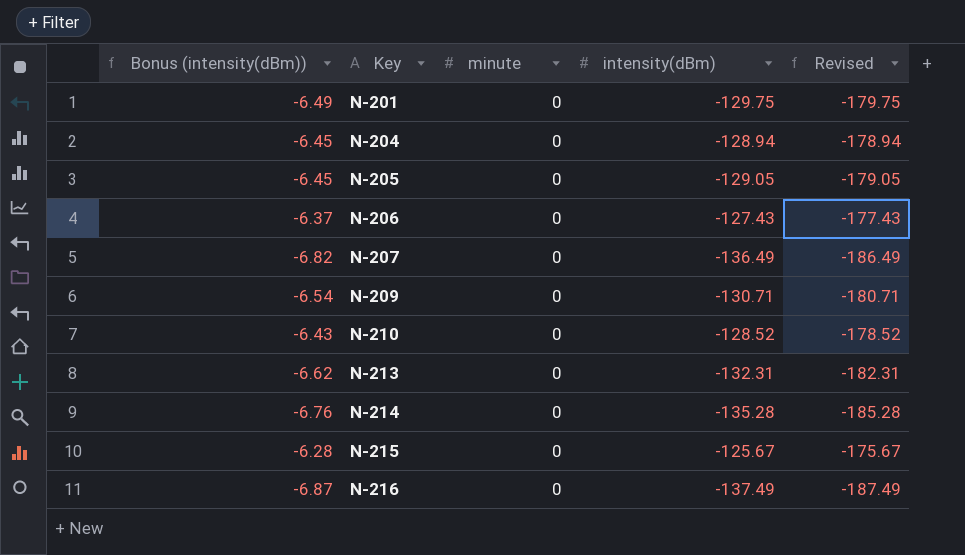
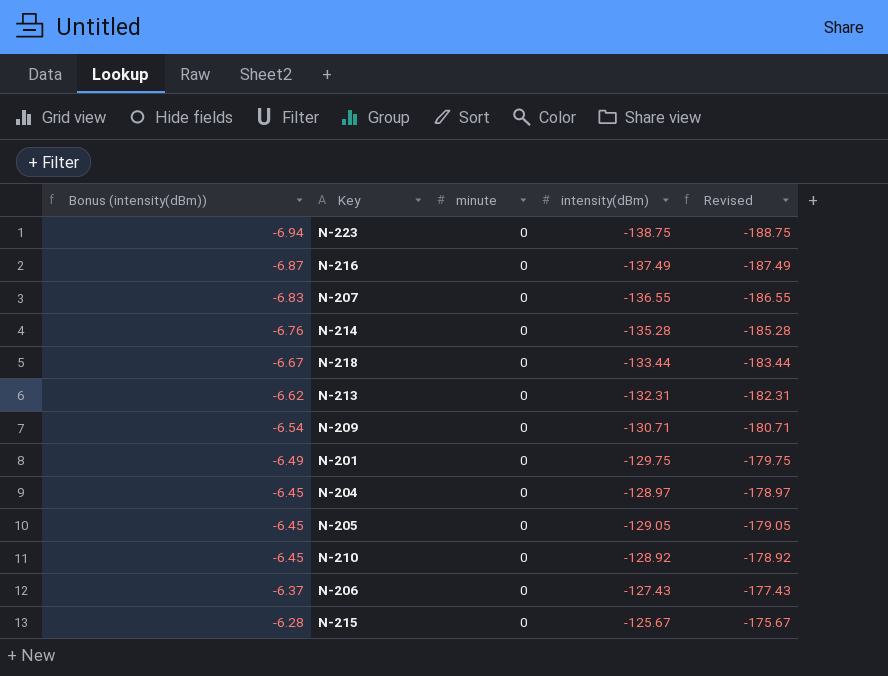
row order: Key ascending -> Bonus (intensity(dBm)) ascending
row N-223: none -> -6.94 | 0 | -138.75 | -188.75
N-207 | Bonus (intensity(dBm)): -6.82 -> -6.83
N-207 | intensity(dBm): -136.49 -> -136.55
N-207 | Revised: -186.49 -> -186.55
row N-218: none -> -6.67 | 0 | -133.44 | -183.44
N-204 | intensity(dBm): -128.94 -> -128.97
N-204 | Revised: -178.94 -> -178.97
N-210 | Bonus (intensity(dBm)): -6.43 -> -6.45
N-210 | intensity(dBm): -128.52 -> -128.92
N-210 | Revised: -178.52 -> -178.92

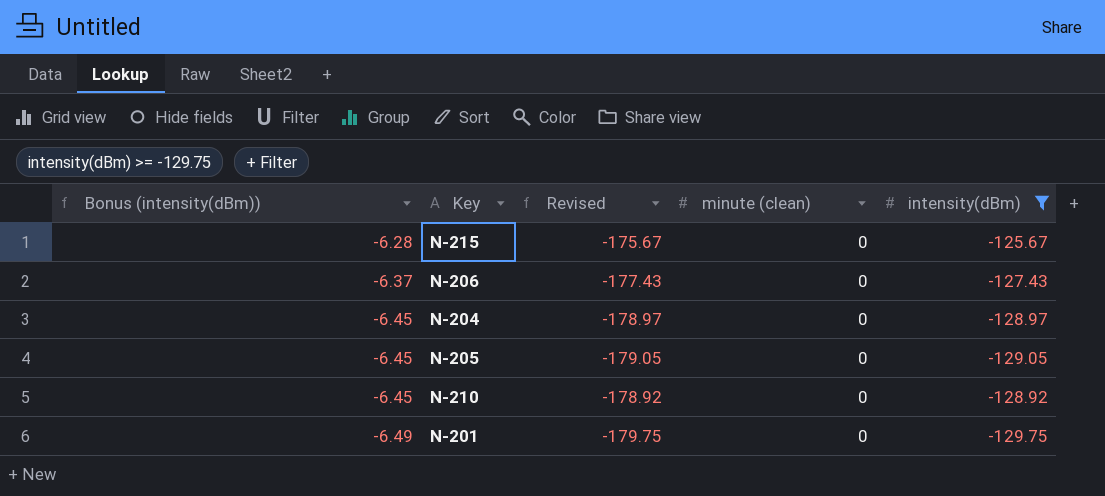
filter: none -> intensity(dBm) >= -129.75
row order: Bonus (intensity(dBm)) ascending -> Bonus (intensity(dBm)) descending
column Revised | position: 5 -> 3
column name: minute -> minute (clean)

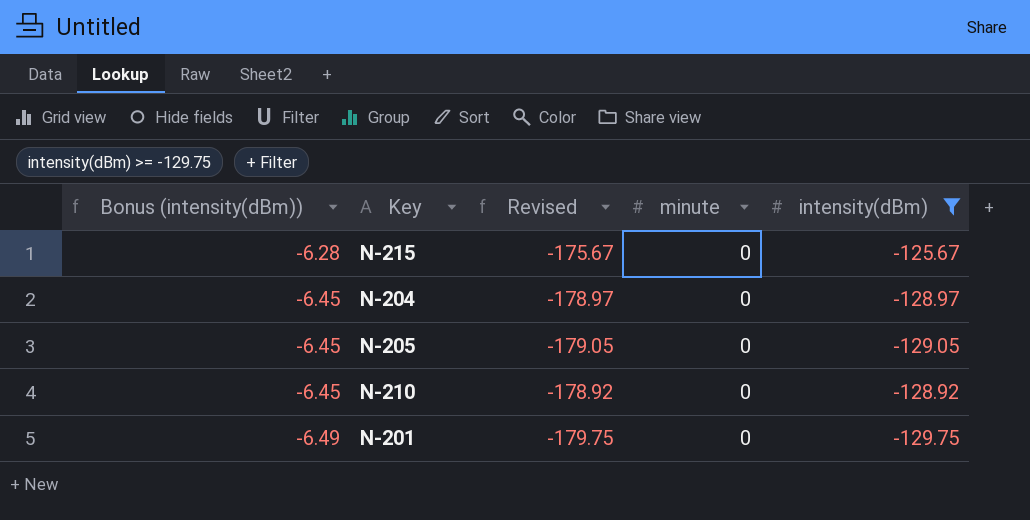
column name: minute (clean) -> minute
row N-206: -6.37 | -177.43 | 0 | -127.43 -> none

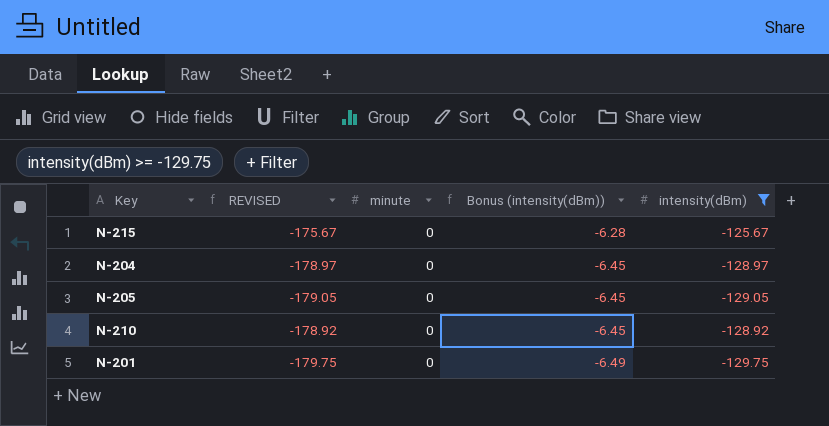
column name: Revised -> REVISED
column Bonus (intensity(dBm)) | position: 1 -> 4

